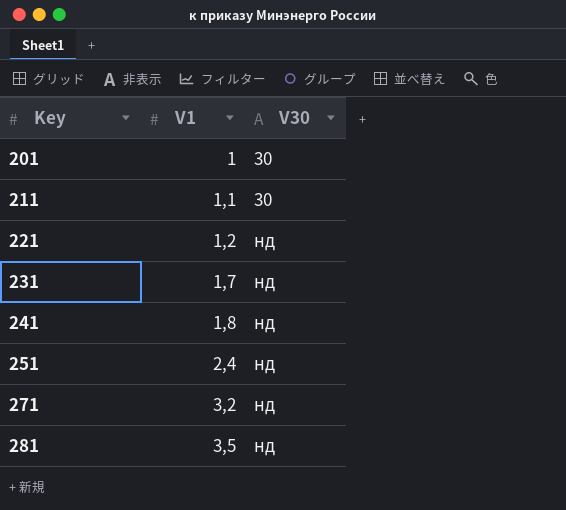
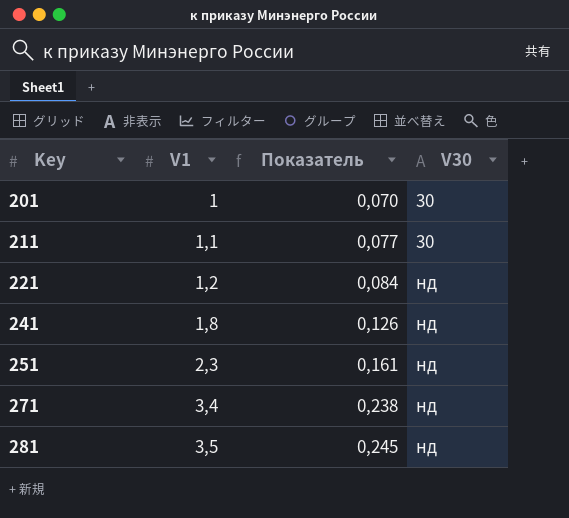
column Показатель | formula: none -> [V1] * 0,07
row 231: 1,7 | нд -> none
251 | V1: 2,4 -> 2,3
271 | V1: 3,2 -> 3,4

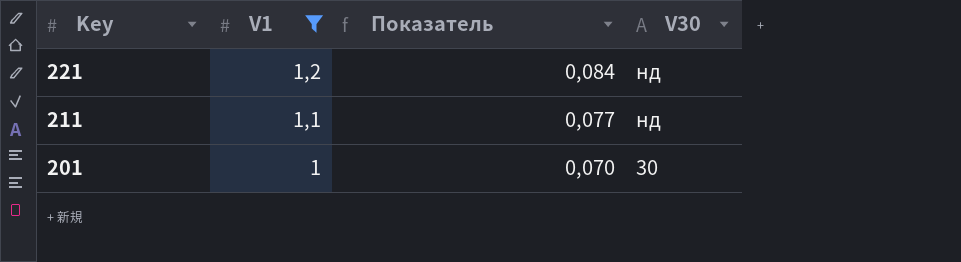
filter: none -> V1 <= 1,2
row order: Key ascending -> Key descending
211 | V30: 30 -> нд

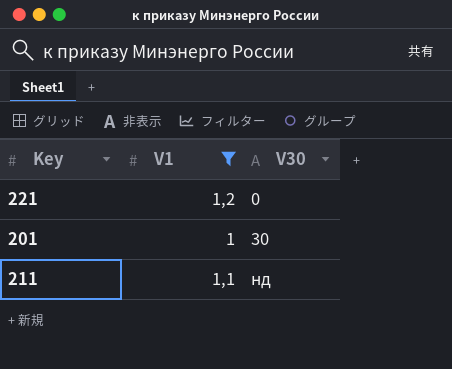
row order: Key descending -> V30 ascending
column Показатель | formula: [V1] * 0,07 -> none
221 | V30: нд -> 0

